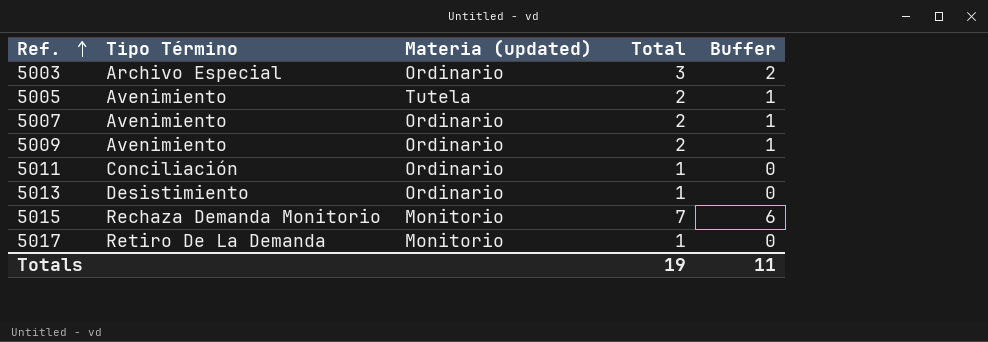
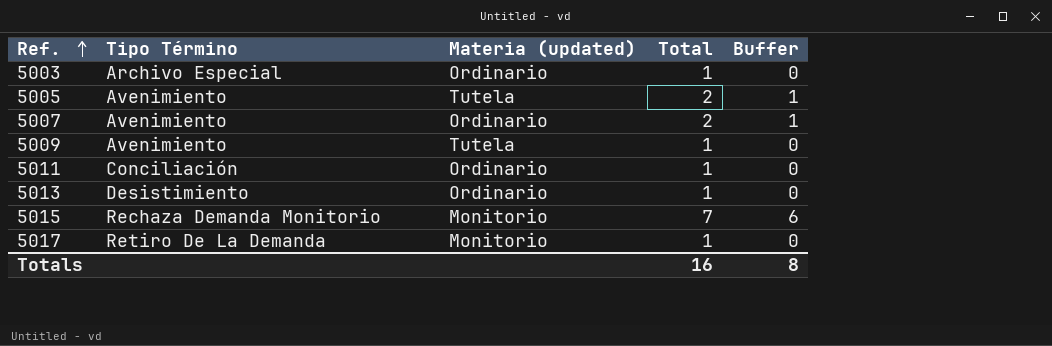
5003 | Total: 3 -> 1
5003 | Buffer: 2 -> 0
5009 | Materia (updated): Ordinario -> Tutela
5009 | Total: 2 -> 1
5009 | Buffer: 1 -> 0
Totals | Total: 19 -> 16
Totals | Buffer: 11 -> 8

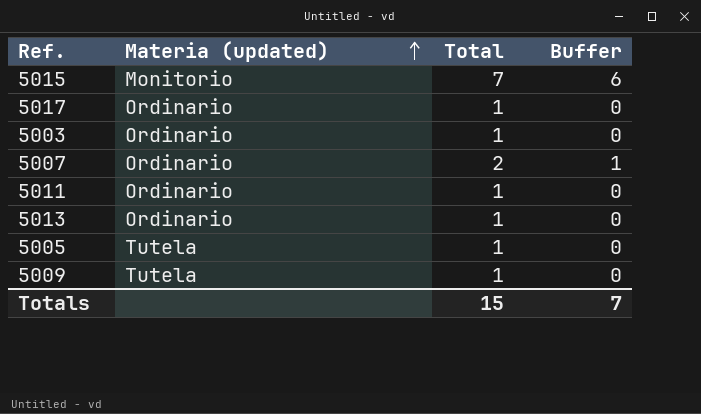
row order: Ref. ascending -> Materia (updated) ascending
column Tipo Término | position: 2 -> none
5017 | Materia (updated): Monitorio -> Ordinario
5005 | Total: 2 -> 1
5005 | Buffer: 1 -> 0
Totals | Total: 16 -> 15
Totals | Buffer: 8 -> 7

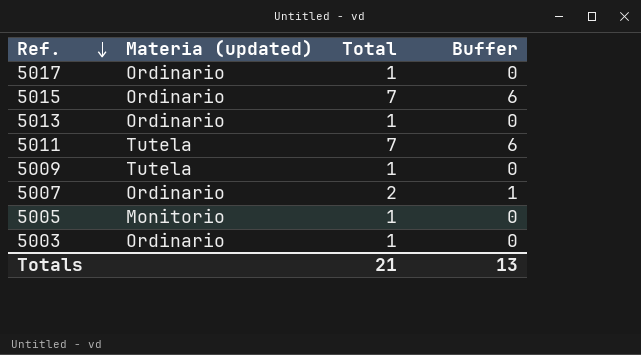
row order: Materia (updated) ascending -> Ref. descending
5015 | Materia (updated): Monitorio -> Ordinario
5011 | Materia (updated): Ordinario -> Tutela
5011 | Total: 1 -> 7
5011 | Buffer: 0 -> 6
5005 | Materia (updated): Tutela -> Monitorio
Totals | Total: 15 -> 21
Totals | Buffer: 7 -> 13

